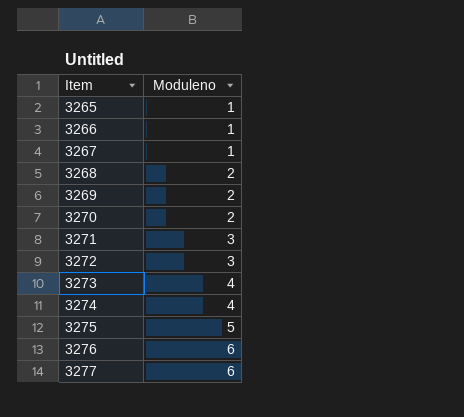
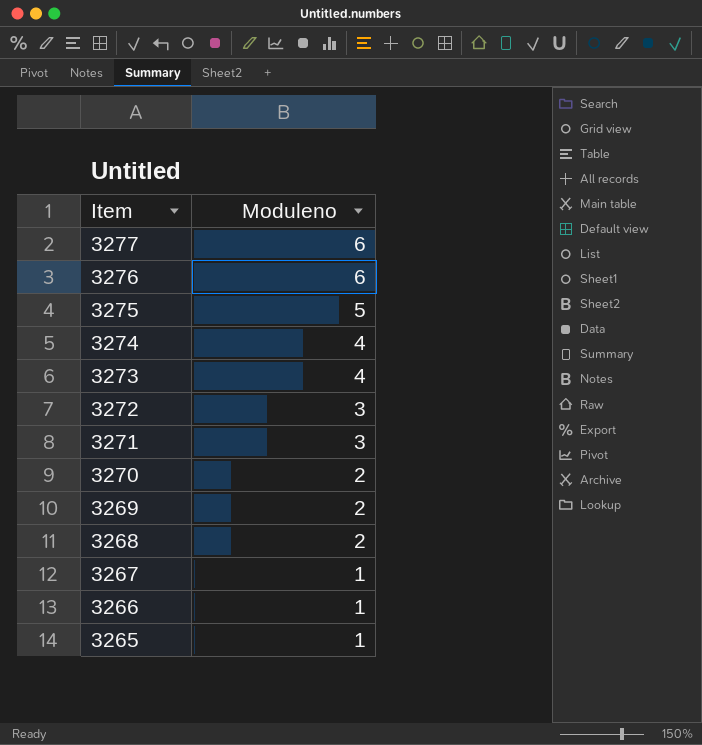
row order: Item ascending -> Item descending

